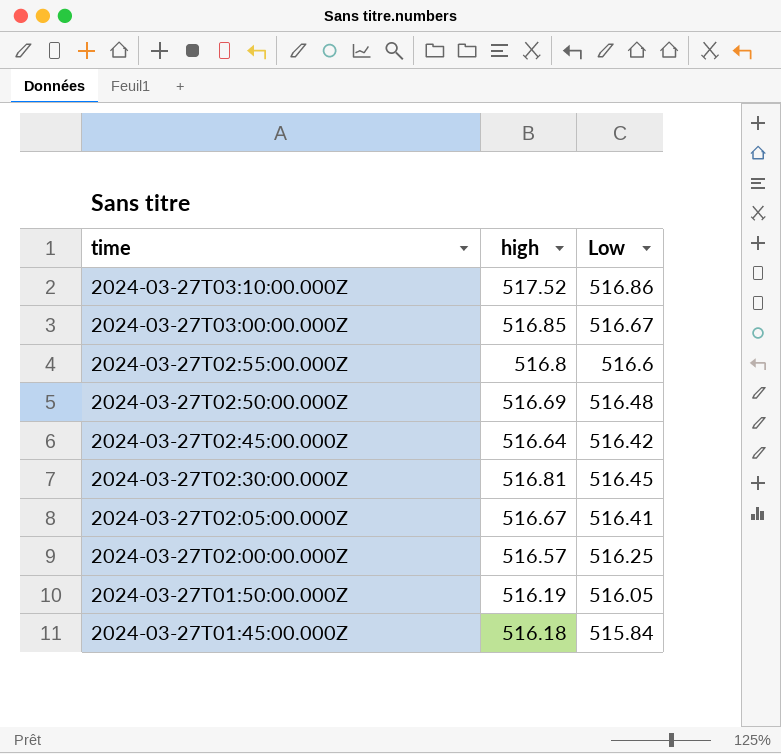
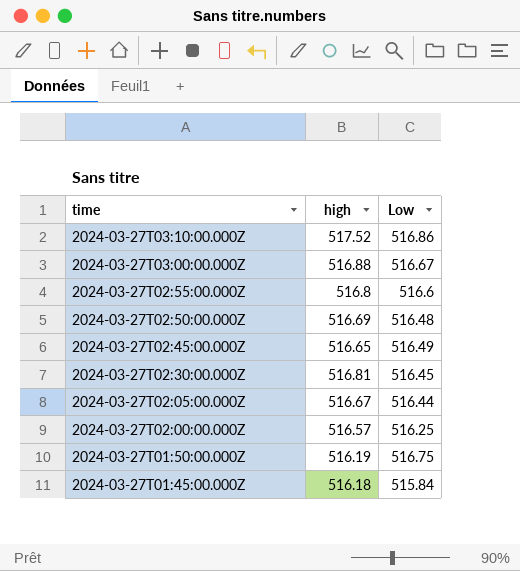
2024-03-27T03:00:00.000Z | high: 516.85 -> 516.88
2024-03-27T02:45:00.000Z | high: 516.64 -> 516.65
2024-03-27T02:45:00.000Z | Low: 516.42 -> 516.49
2024-03-27T02:05:00.000Z | Low: 516.41 -> 516.44
2024-03-27T01:50:00.000Z | Low: 516.05 -> 516.75

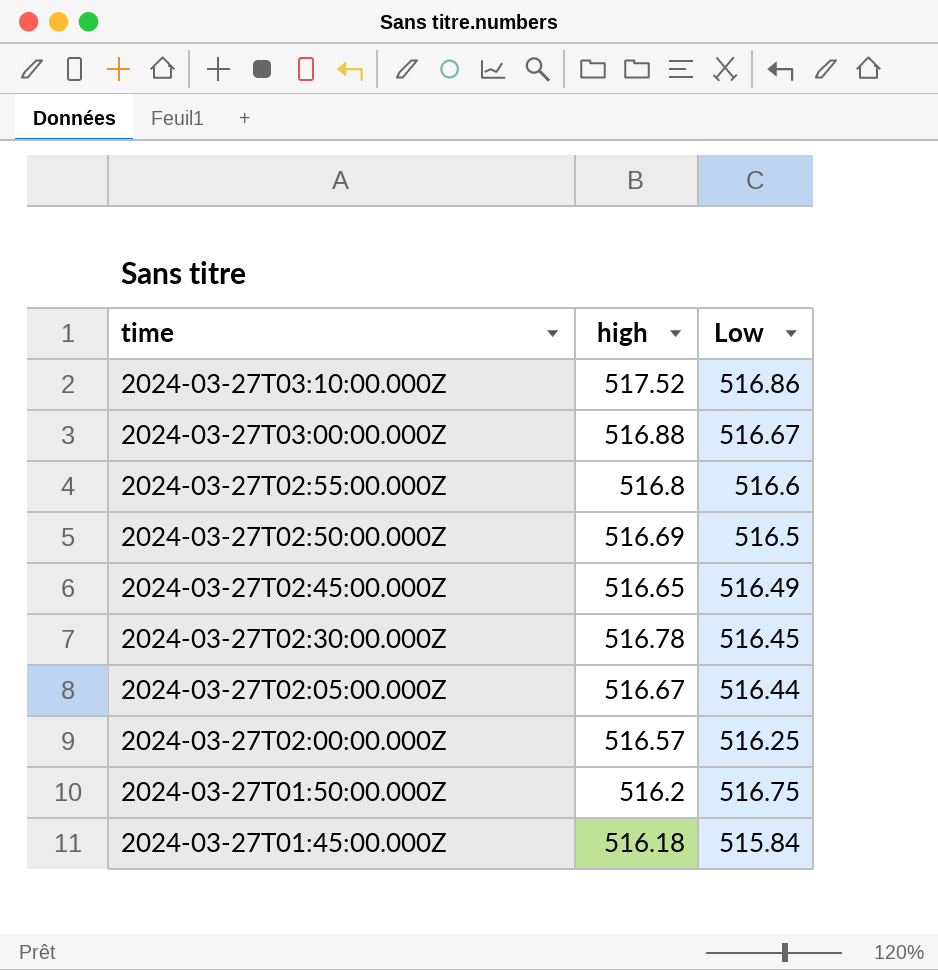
2024-03-27T02:50:00.000Z | Low: 516.48 -> 516.5
2024-03-27T02:30:00.000Z | high: 516.81 -> 516.78
2024-03-27T01:50:00.000Z | high: 516.19 -> 516.2

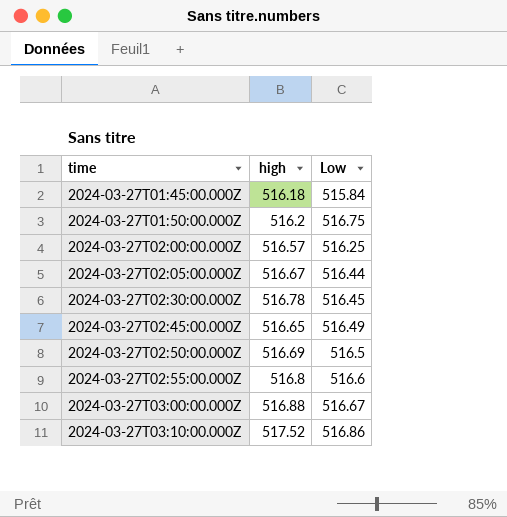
row order: time descending -> time ascending

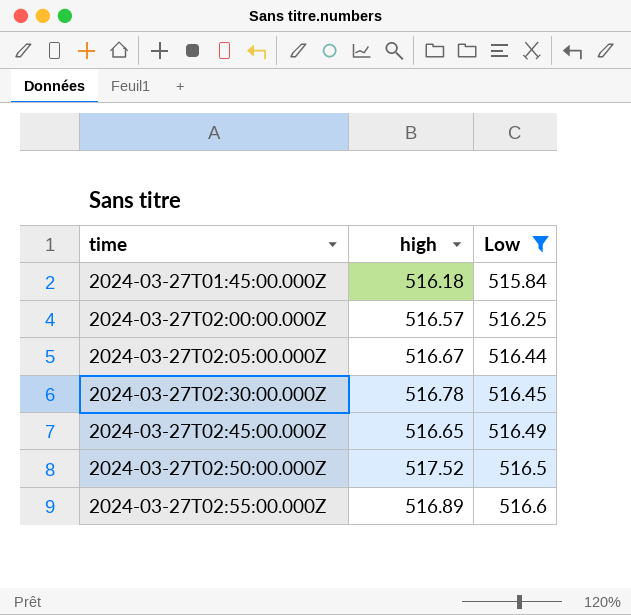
filter: none -> Low <= 516.6
2024-03-27T02:50:00.000Z | high: 516.69 -> 517.52
2024-03-27T02:55:00.000Z | high: 516.8 -> 516.89

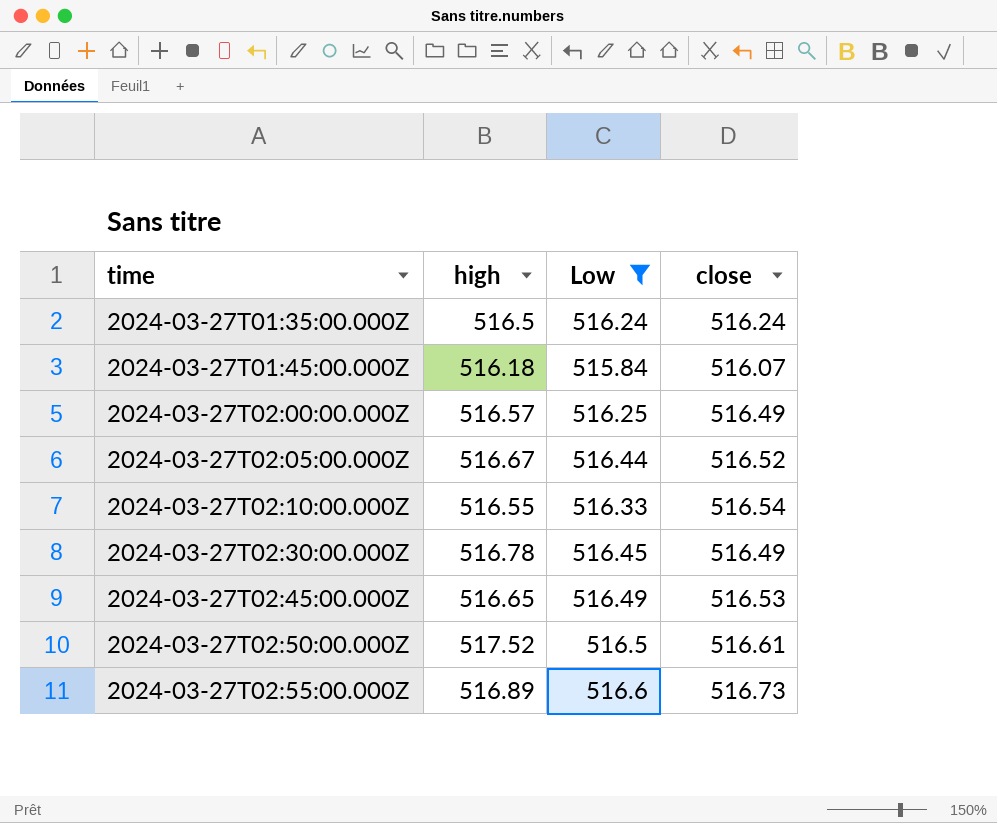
column close | position: none -> 4
row 2024-03-27T01:35:00.000Z: none -> 516.5 | 516.24 | 516.24
row 2024-03-27T02:10:00.000Z: none -> 516.55 | 516.33 | 516.54

